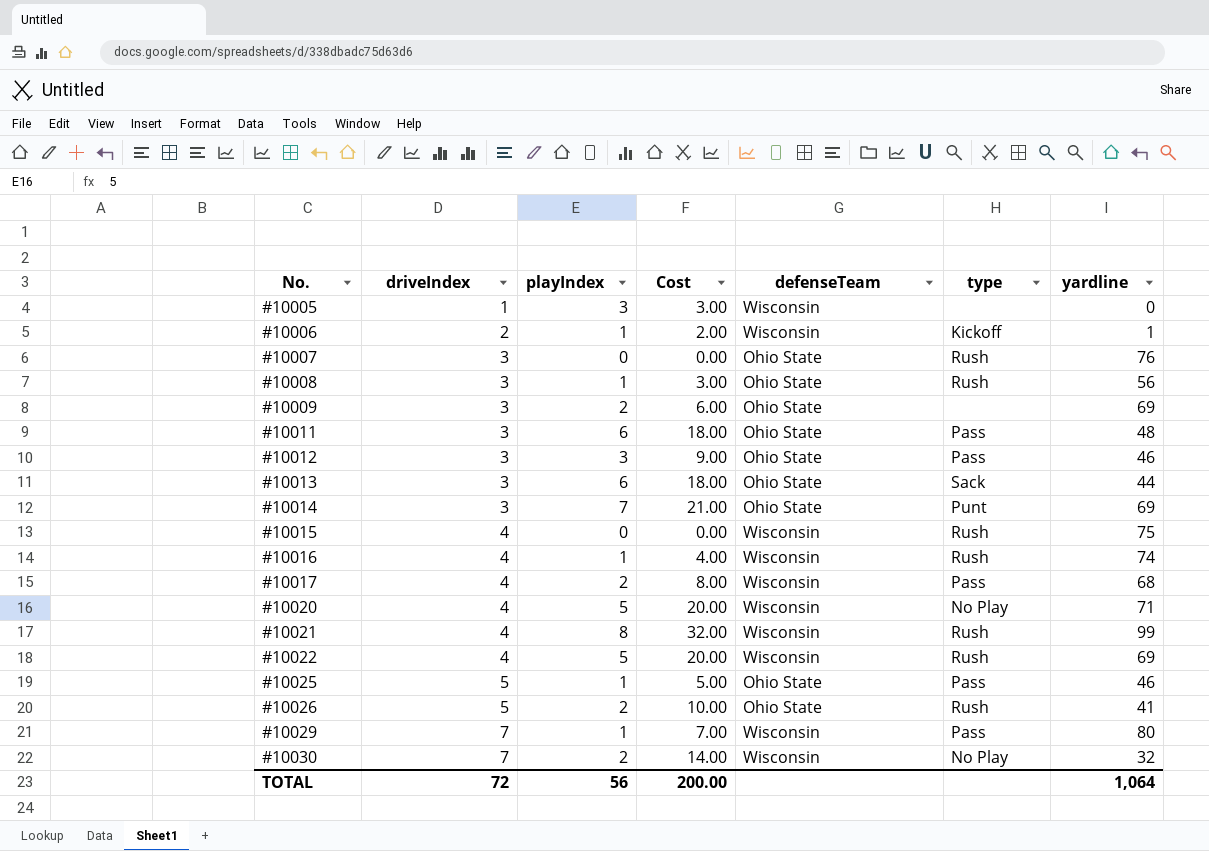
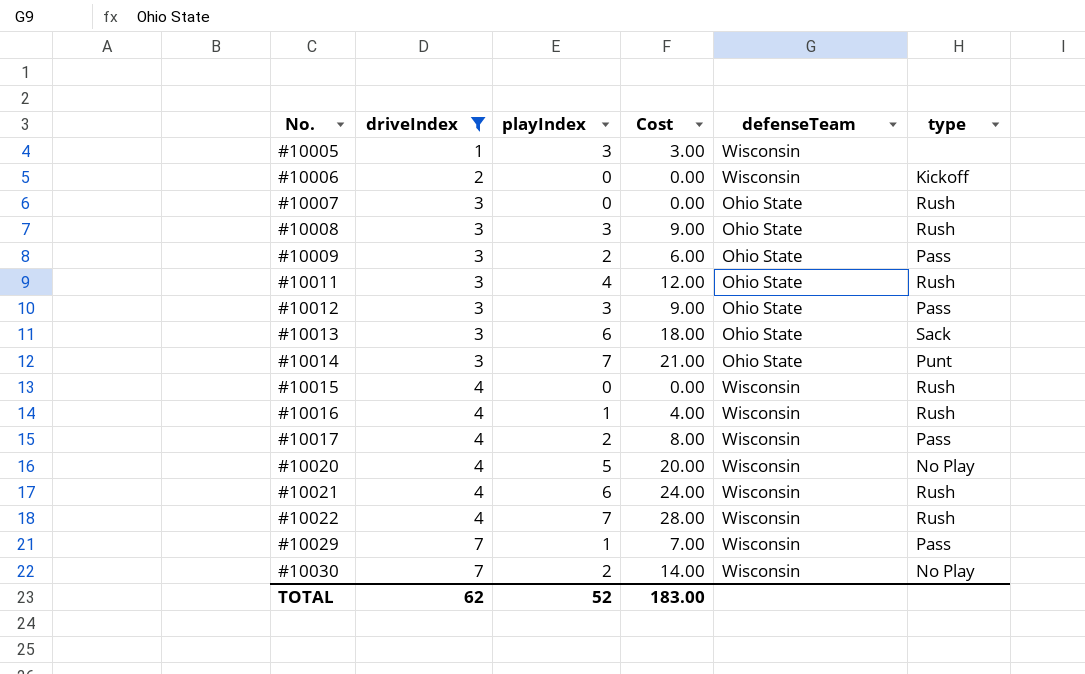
filter: none -> driveIndex != 5
column yardline | position: 7 -> none
#10006 | playIndex: 1 -> 0
#10006 | Cost: 2.00 -> 0.00
#10008 | playIndex: 1 -> 3
#10008 | Cost: 3.00 -> 9.00
#10009 | type: none -> Pass
#10011 | playIndex: 6 -> 4
#10011 | Cost: 18.00 -> 12.00
#10011 | type: Pass -> Rush
#10021 | playIndex: 8 -> 6
#10021 | Cost: 32.00 -> 24.00
#10022 | playIndex: 5 -> 7
#10022 | Cost: 20.00 -> 28.00
TOTAL | driveIndex: 72 -> 62
TOTAL | playIndex: 56 -> 52
TOTAL | Cost: 200.00 -> 183.00

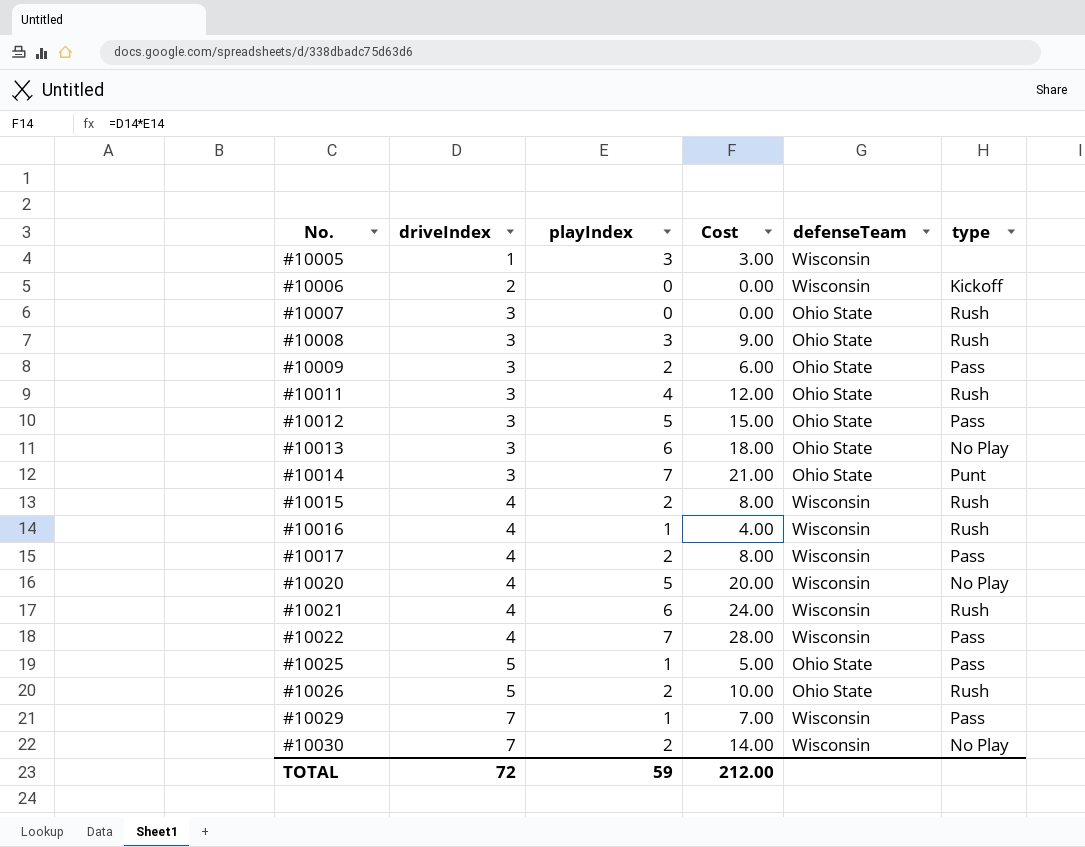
filter: driveIndex != 5 -> none
#10012 | playIndex: 3 -> 5
#10012 | Cost: 9.00 -> 15.00
#10013 | type: Sack -> No Play
#10015 | playIndex: 0 -> 2
#10015 | Cost: 0.00 -> 8.00
#10022 | type: Rush -> Pass
TOTAL | driveIndex: 62 -> 72
TOTAL | playIndex: 52 -> 59
TOTAL | Cost: 183.00 -> 212.00

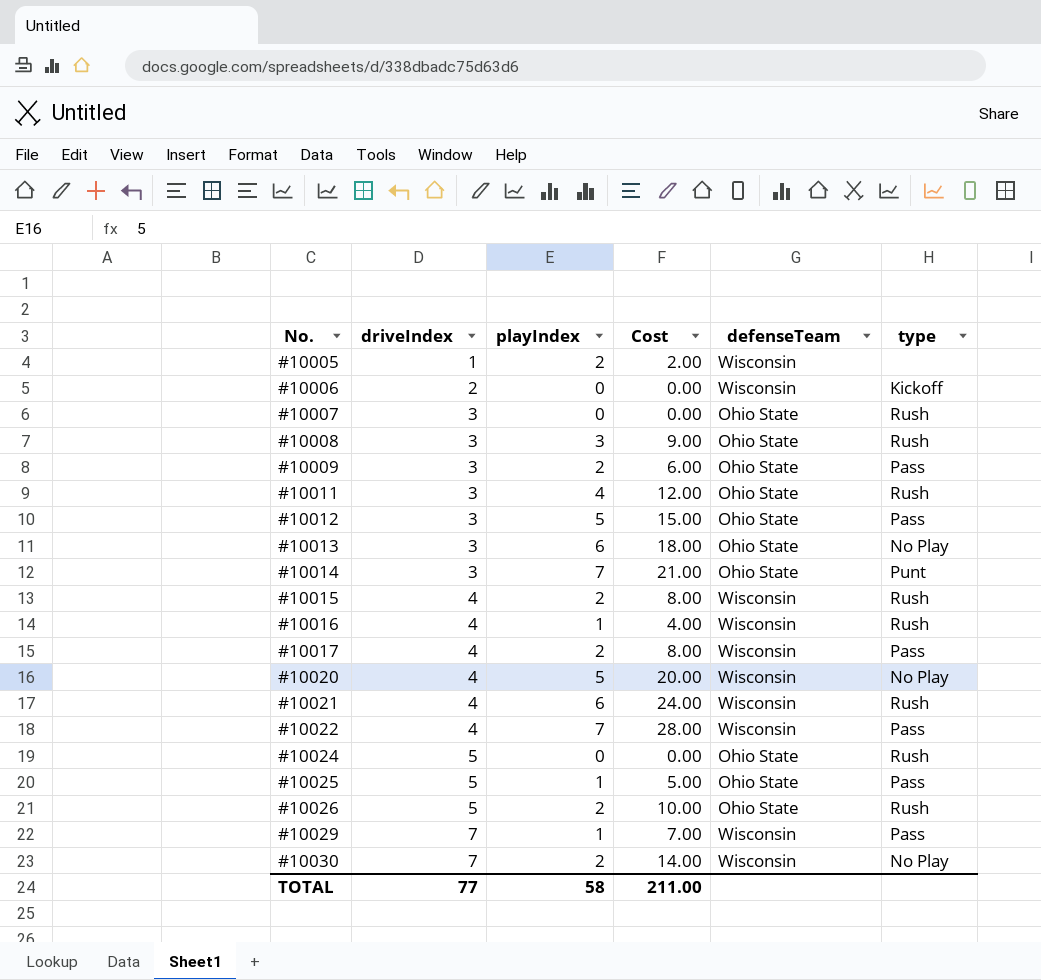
#10005 | playIndex: 3 -> 2
#10005 | Cost: 3.00 -> 2.00
row #10024: none -> 5 | 0 | 0.00 | Ohio State | Rush
TOTAL | driveIndex: 72 -> 77
TOTAL | playIndex: 59 -> 58
TOTAL | Cost: 212.00 -> 211.00

